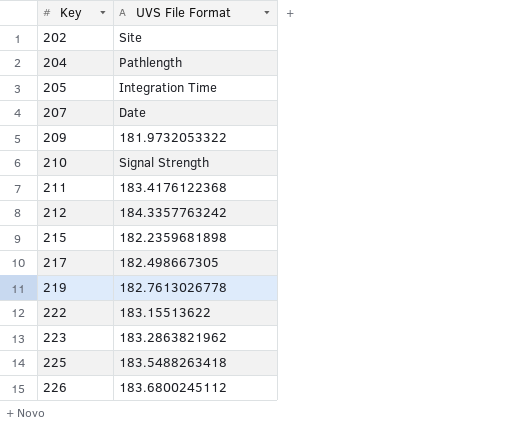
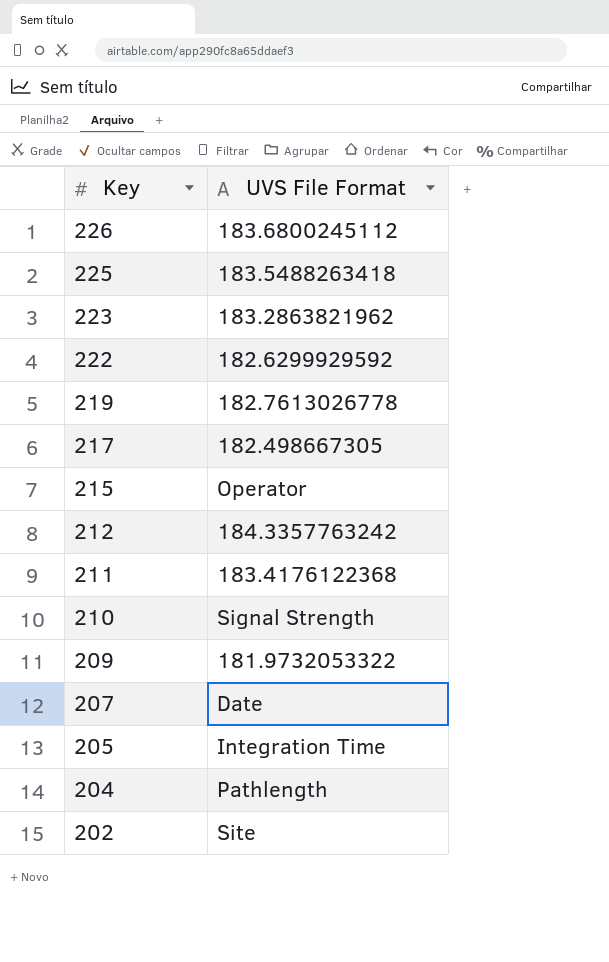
row order: Key ascending -> Key descending
222 | UVS File Format: 183.15513622 -> 182.6299929592
215 | UVS File Format: 182.2359681898 -> Operator

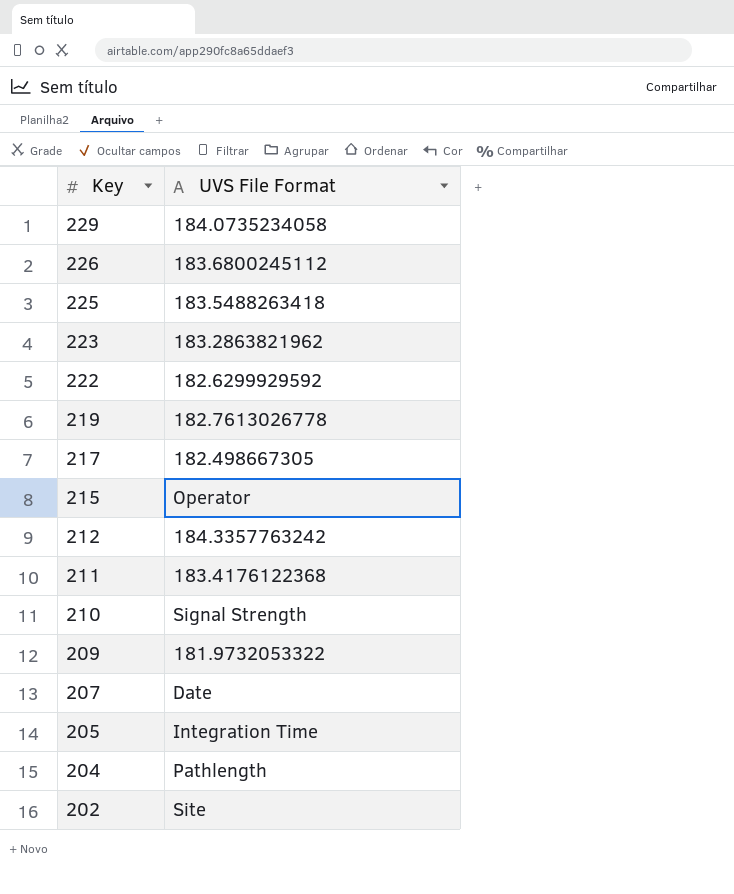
row 229: none -> 184.0735234058

